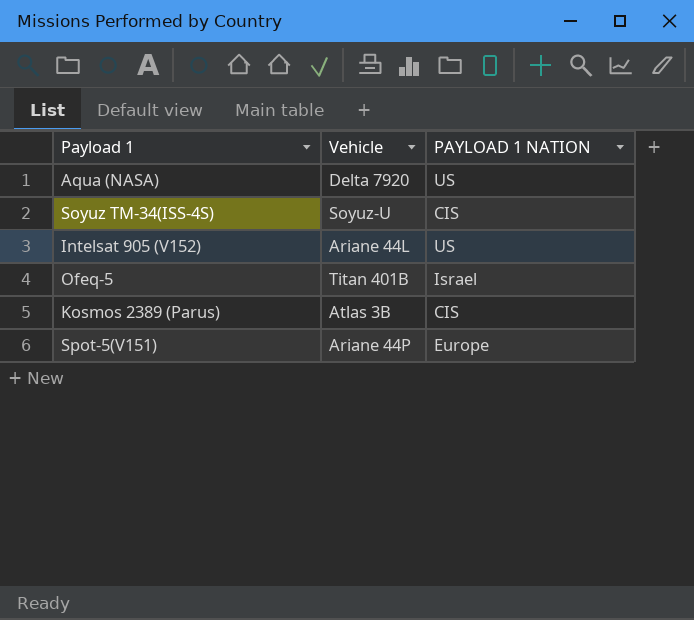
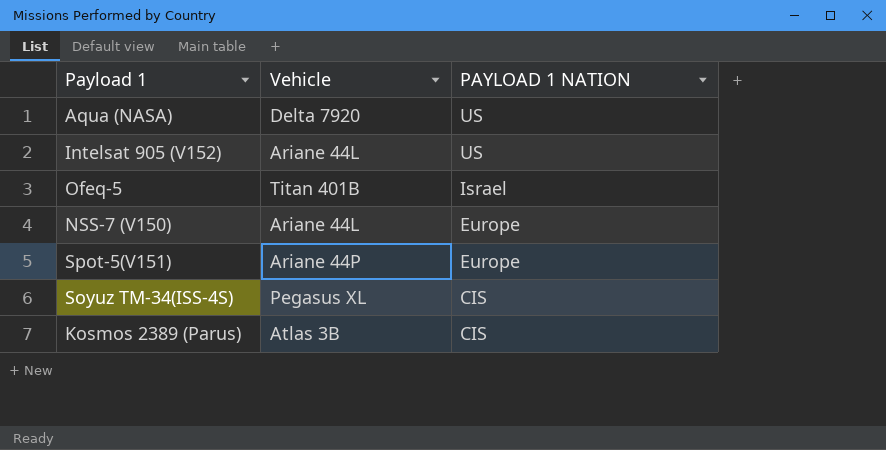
row order: none -> PAYLOAD 1 NATION descending
row NSS-7 (V150): none -> Ariane 44L | Europe
Soyuz TM-34(ISS-4S) | Vehicle: Soyuz-U -> Pegasus XL

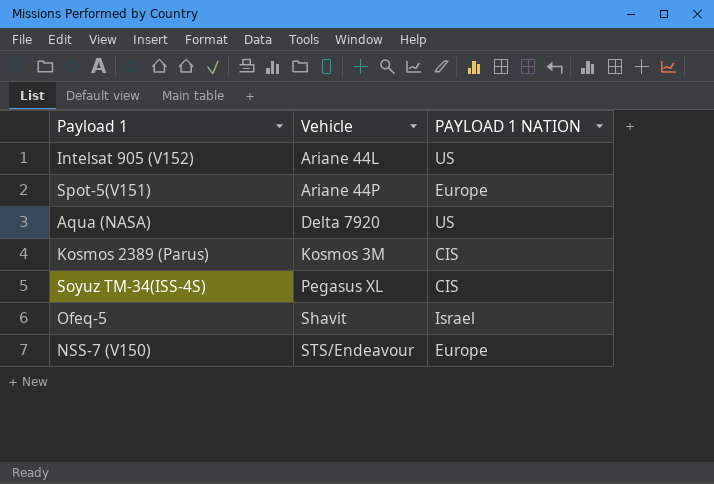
row order: PAYLOAD 1 NATION descending -> Vehicle ascending
Kosmos 2389 (Parus) | Vehicle: Atlas 3B -> Kosmos 3M
Ofeq-5 | Vehicle: Titan 401B -> Shavit
NSS-7 (V150) | Vehicle: Ariane 44L -> STS/Endeavour

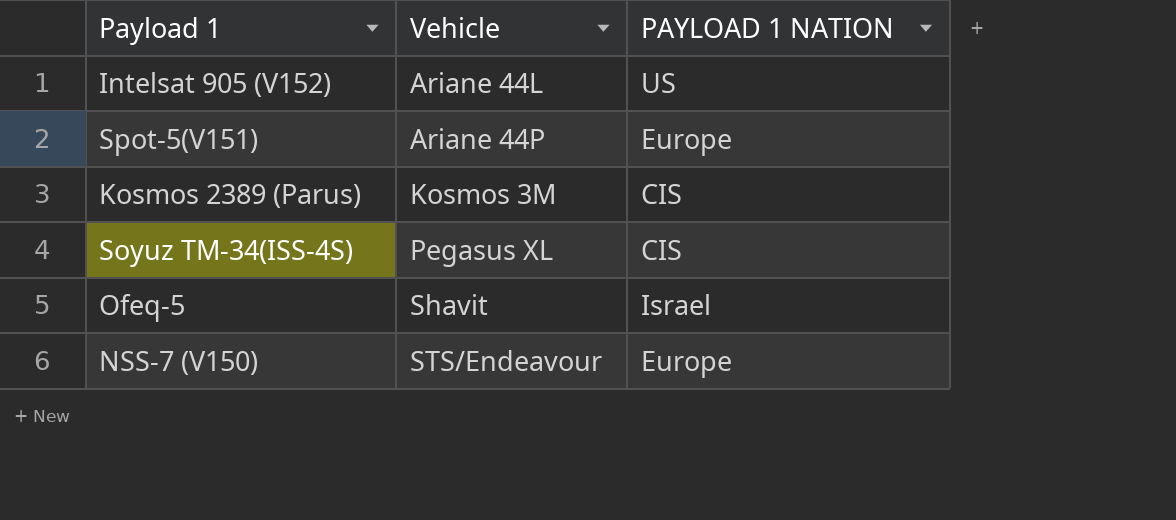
row Aqua (NASA): Delta 7920 | US -> none

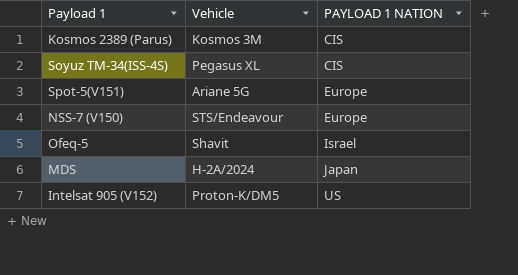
row order: Vehicle ascending -> PAYLOAD 1 NATION ascending
Spot-5(V151) | Vehicle: Ariane 44P -> Ariane 5G
row MDS: none -> H-2A/2024 | Japan
Intelsat 905 (V152) | Vehicle: Ariane 44L -> Proton-K/DM5

